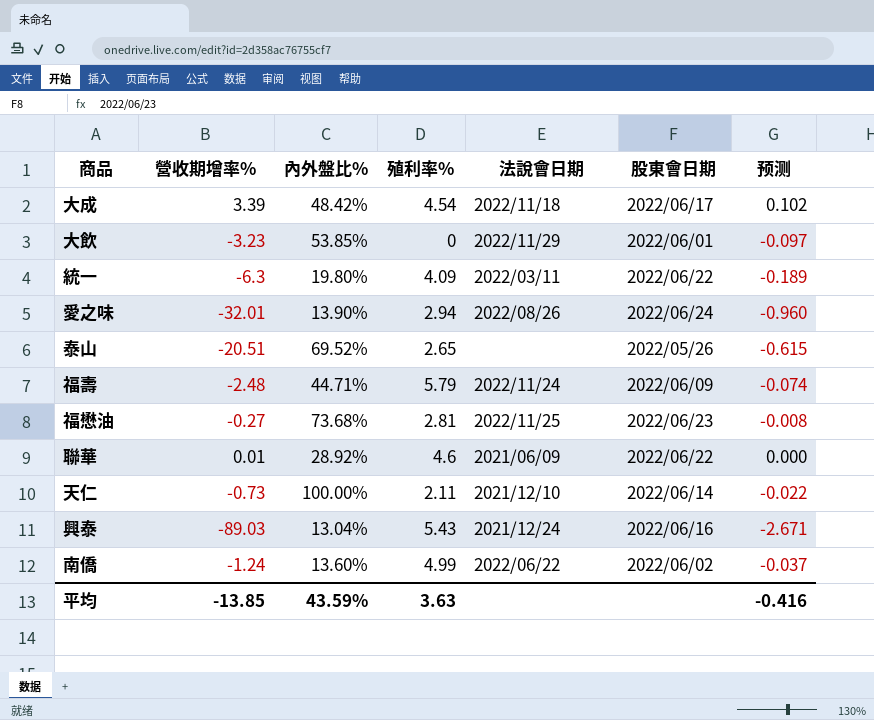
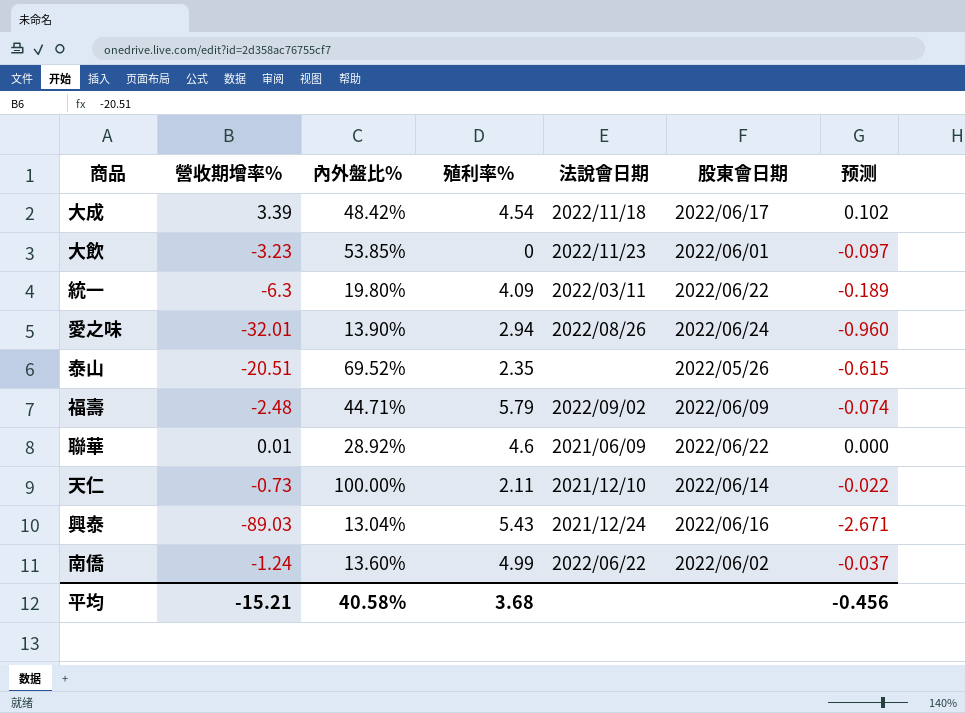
row 福懋油: -0.27 | 73.68% | 2.81 | 2022/11/25 | 2022/06/23 | -0.008 -> none
大飲 | 法說會日期: 2022/11/29 -> 2022/11/23
泰山 | 殖利率%: 2.65 -> 2.35
福壽 | 法說會日期: 2022/11/24 -> 2022/09/02
平均 | 營收期增率%: -13.85 -> -15.21
平均 | 內外盤比%: 43.59% -> 40.58%
平均 | 殖利率%: 3.63 -> 3.68
平均 | 预测: -0.416 -> -0.456

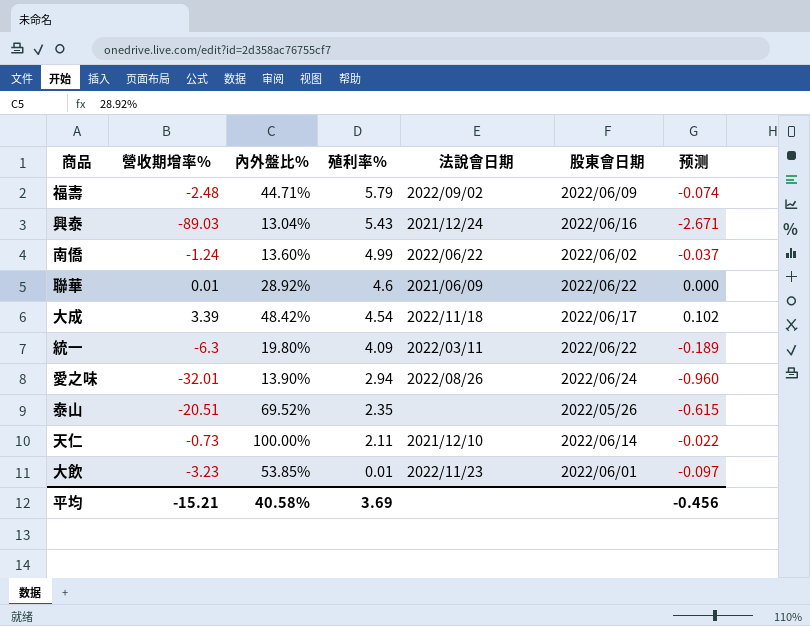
row order: none -> 殖利率% descending
大飲 | 殖利率%: 0 -> 0.01
平均 | 殖利率%: 3.68 -> 3.69

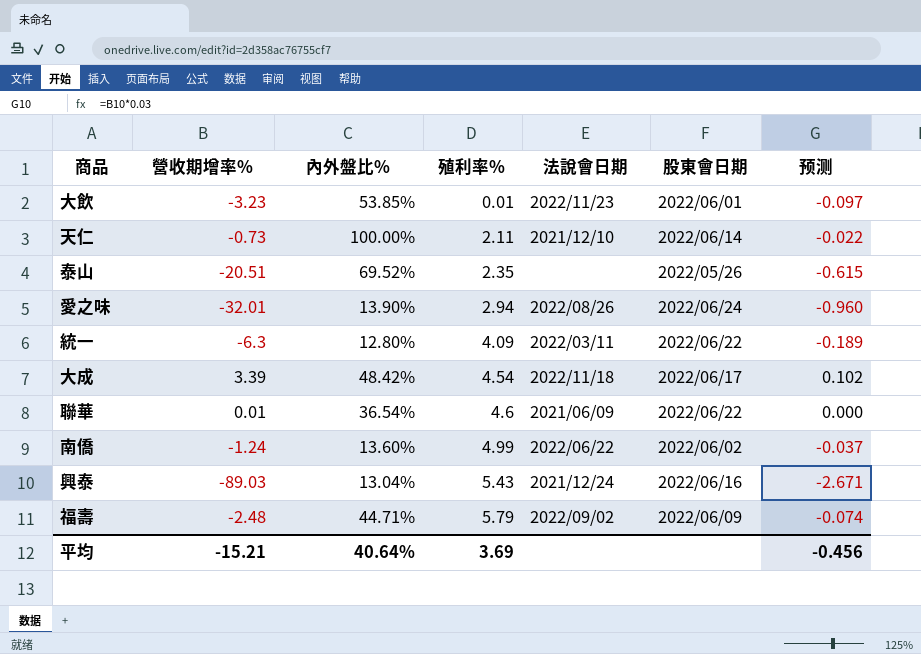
row order: 殖利率% descending -> 殖利率% ascending
統一 | 內外盤比%: 19.80% -> 12.80%
聯華 | 內外盤比%: 28.92% -> 36.54%
平均 | 內外盤比%: 40.58% -> 40.64%

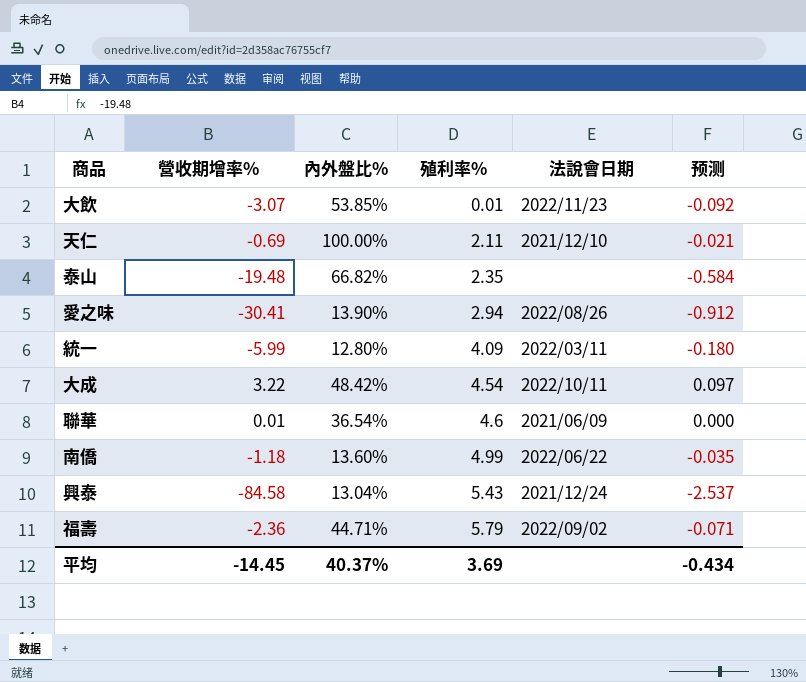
column 股東會日期 | position: 6 -> none
大飲 | 營收期增率%: -3.23 -> -3.07
大飲 | 预测: -0.097 -> -0.092
天仁 | 營收期增率%: -0.73 -> -0.69
天仁 | 预测: -0.022 -> -0.021
泰山 | 營收期增率%: -20.51 -> -19.48
泰山 | 內外盤比%: 69.52% -> 66.82%
泰山 | 预测: -0.615 -> -0.584
愛之味 | 營收期增率%: -32.01 -> -30.41
愛之味 | 预测: -0.960 -> -0.912
統一 | 營收期增率%: -6.3 -> -5.99
統一 | 预测: -0.189 -> -0.180
大成 | 營收期增率%: 3.39 -> 3.22
大成 | 法說會日期: 2022/11/18 -> 2022/10/11
大成 | 预测: 0.102 -> 0.097
南僑 | 營收期增率%: -1.24 -> -1.18
南僑 | 预测: -0.037 -> -0.035
興泰 | 營收期增率%: -89.03 -> -84.58
興泰 | 预测: -2.671 -> -2.537
福壽 | 營收期增率%: -2.48 -> -2.36
福壽 | 预测: -0.074 -> -0.071
平均 | 營收期增率%: -15.21 -> -14.45
平均 | 內外盤比%: 40.64% -> 40.37%
平均 | 预测: -0.456 -> -0.434

